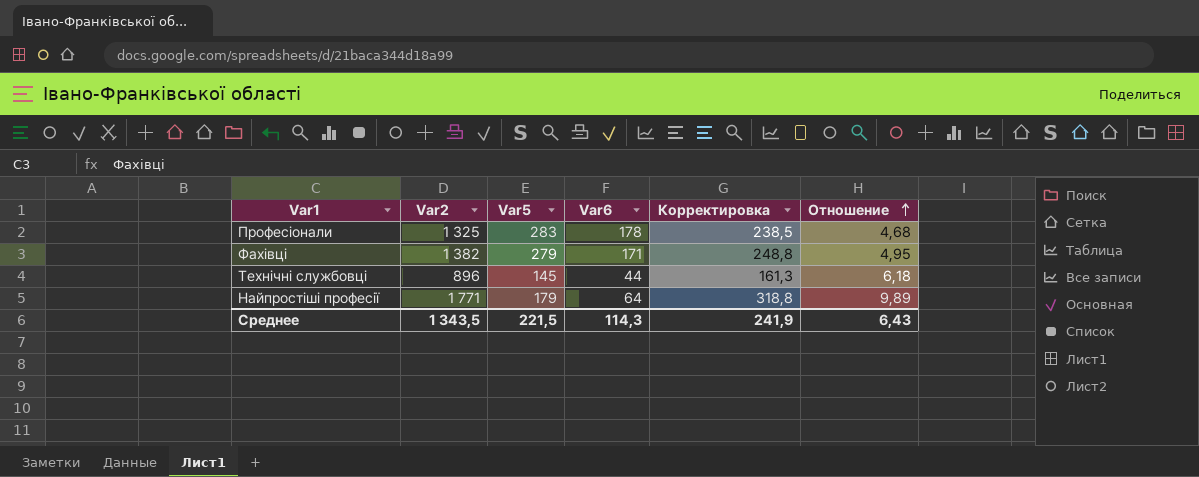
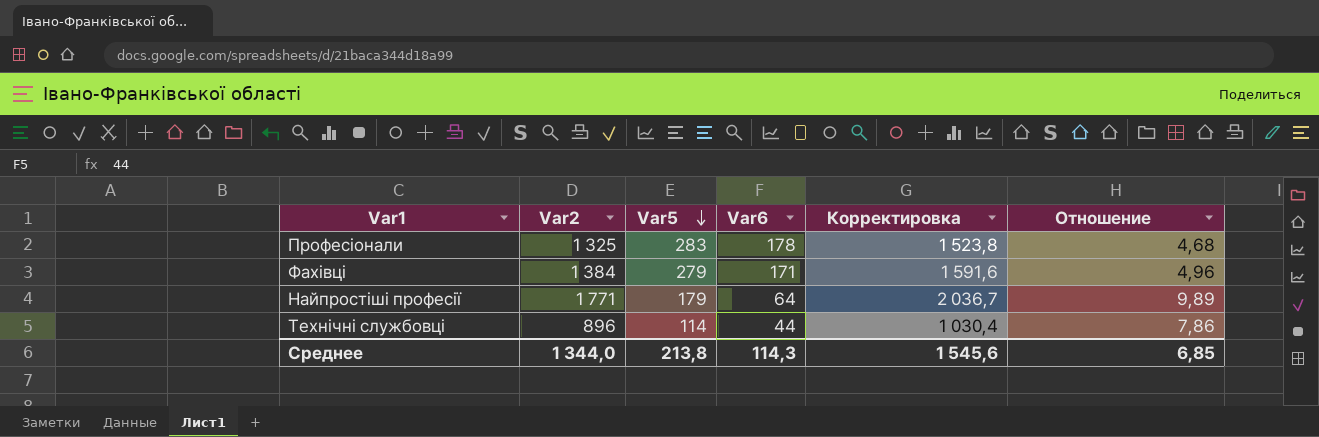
row order: Отношение ascending -> Var5 descending
column Корректировка | formula: [Var2] * 0,18 -> [Var2] * 1,15
Фахівці | Var2: 1 382 -> 1 384
Фахівці | Отношение: 4,95 -> 4,96
Технічні службовці | Var5: 145 -> 114
Технічні службовці | Отношение: 6,18 -> 7,86
Среднее | Var2: 1 343,5 -> 1 344,0
Среднее | Var5: 221,5 -> 213,8
Среднее | Корректировка: 241,9 -> 1 545,6
Среднее | Отношение: 6,43 -> 6,85

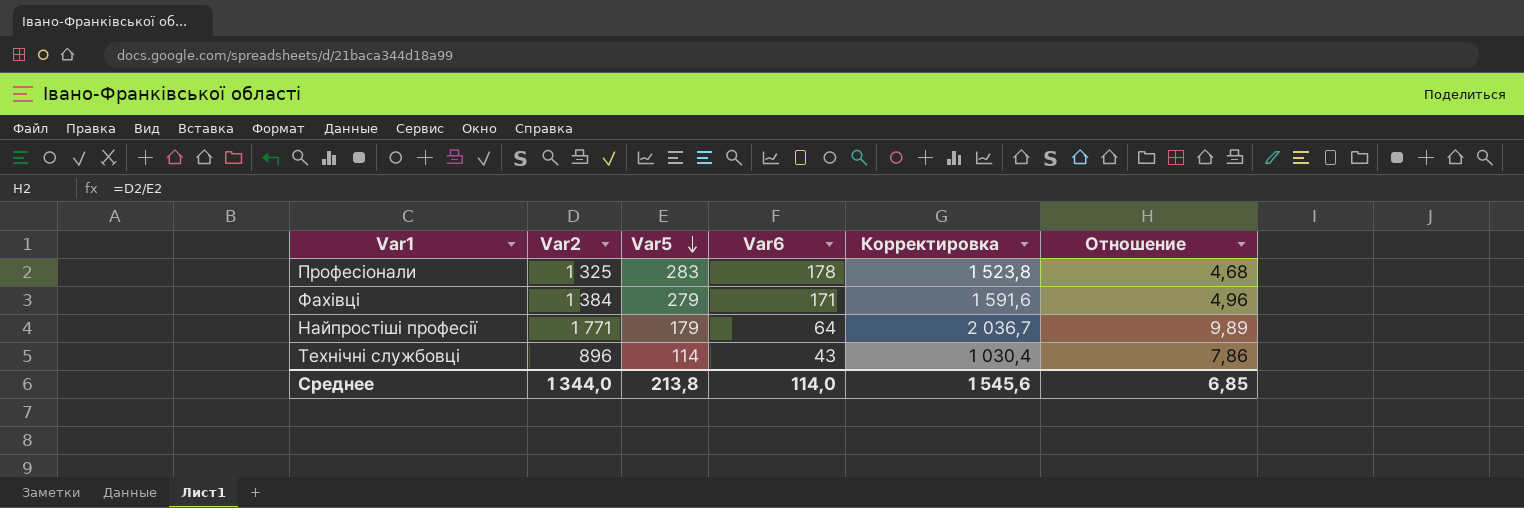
Технічні службовці | Var6: 44 -> 43
Среднее | Var6: 114,3 -> 114,0

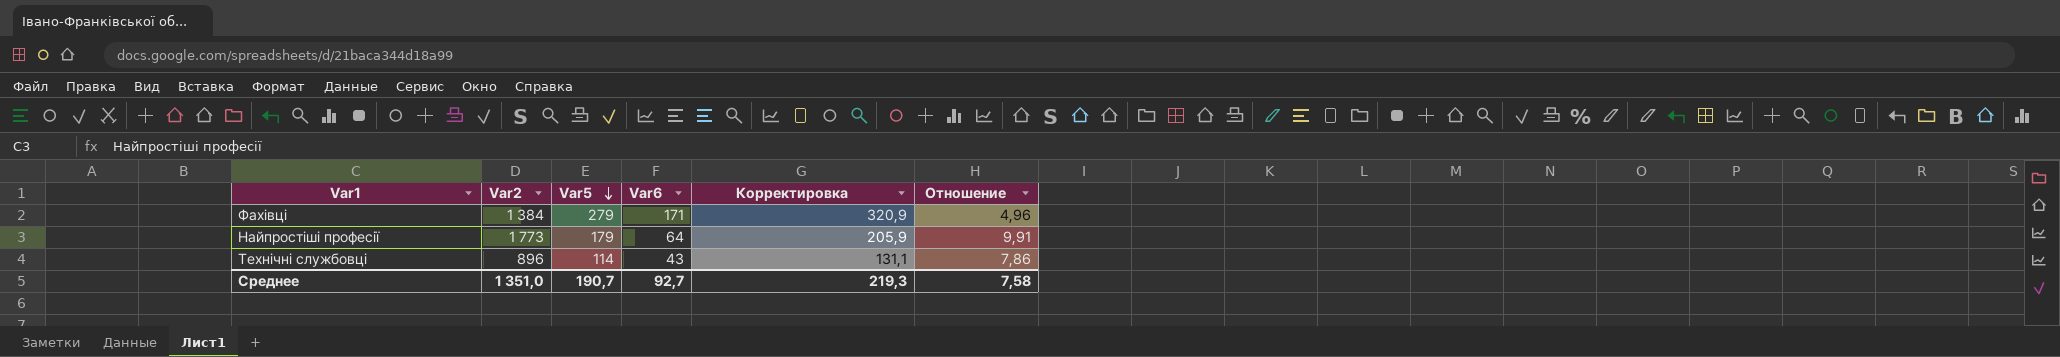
column Корректировка | formula: [Var2] * 1,15 -> [Var5] * 1,15
row Професіонали: 1 325 | 283 | 178 | 1 523,8 | 4,68 -> none
Найпростіші професії | Var2: 1 771 -> 1 773
Найпростіші професії | Отношение: 9,89 -> 9,91
Среднее | Var2: 1 344,0 -> 1 351,0
Среднее | Var5: 213,8 -> 190,7
Среднее | Var6: 114,0 -> 92,7
Среднее | Корректировка: 1 545,6 -> 219,3
Среднее | Отношение: 6,85 -> 7,58

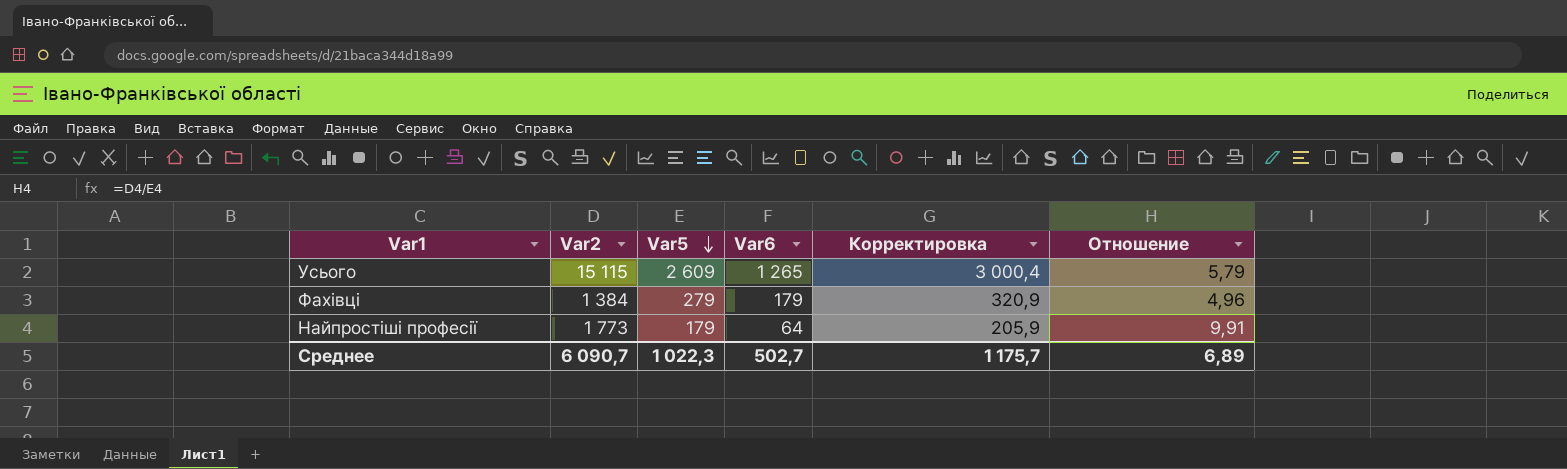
row Технічні службовці: 896 | 114 | 43 | 131,1 | 7,86 -> none
row Усього: none -> 15 115 | 2 609 | 1 265 | 3 000,4 | 5,79
Фахівці | Var6: 171 -> 179
Среднее | Var2: 1 351,0 -> 6 090,7
Среднее | Var5: 190,7 -> 1 022,3
Среднее | Var6: 92,7 -> 502,7
Среднее | Корректировка: 219,3 -> 1 175,7
Среднее | Отношение: 7,58 -> 6,89

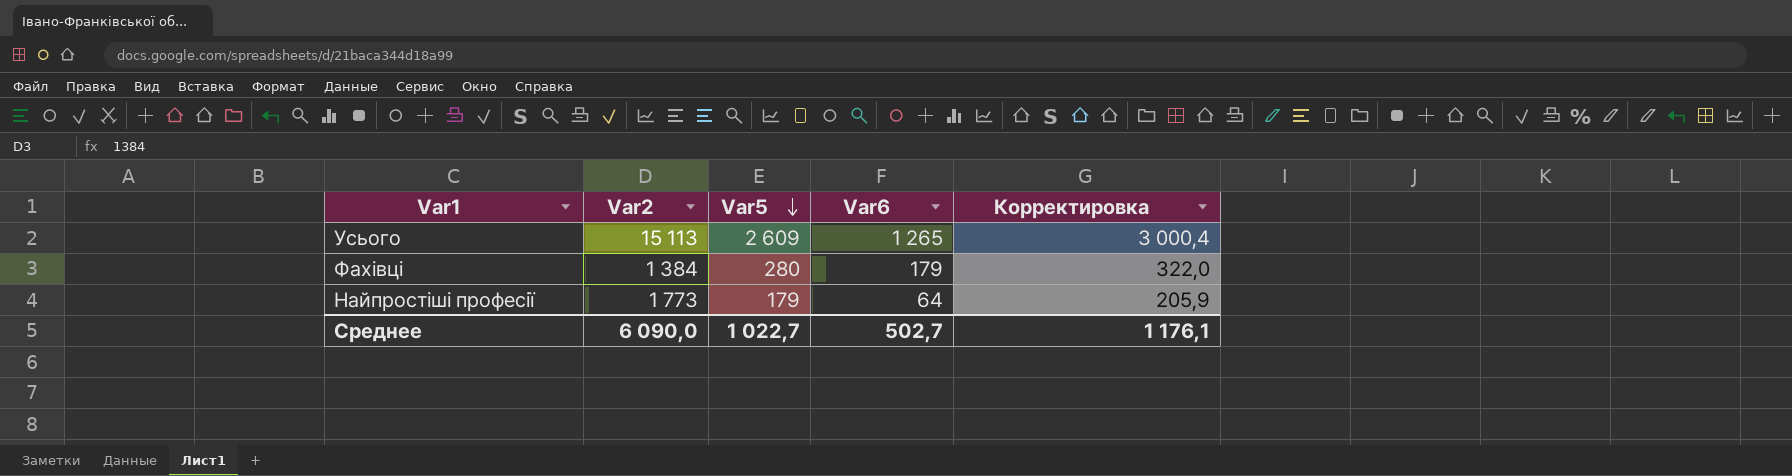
column Отношение | formula: [Var2] / [Var5] -> none
Усього | Var2: 15 115 -> 15 113
Фахівці | Var5: 279 -> 280
Фахівці | Корректировка: 320,9 -> 322,0
Среднее | Var2: 6 090,7 -> 6 090,0
Среднее | Var5: 1 022,3 -> 1 022,7
Среднее | Корректировка: 1 175,7 -> 1 176,1

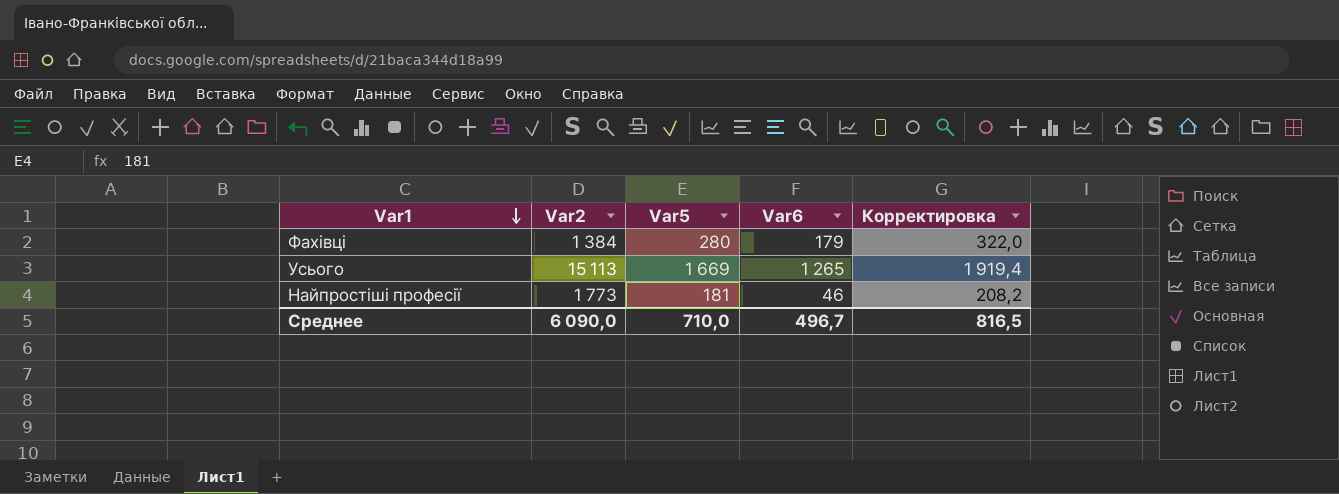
row order: Var5 descending -> Var1 descending
Усього | Var5: 2 609 -> 1 669
Усього | Корректировка: 3 000,4 -> 1 919,4
Найпростіші професії | Var5: 179 -> 181
Найпростіші професії | Var6: 64 -> 46
Найпростіші професії | Корректировка: 205,9 -> 208,2
Среднее | Var5: 1 022,7 -> 710,0
Среднее | Var6: 502,7 -> 496,7
Среднее | Корректировка: 1 176,1 -> 816,5

